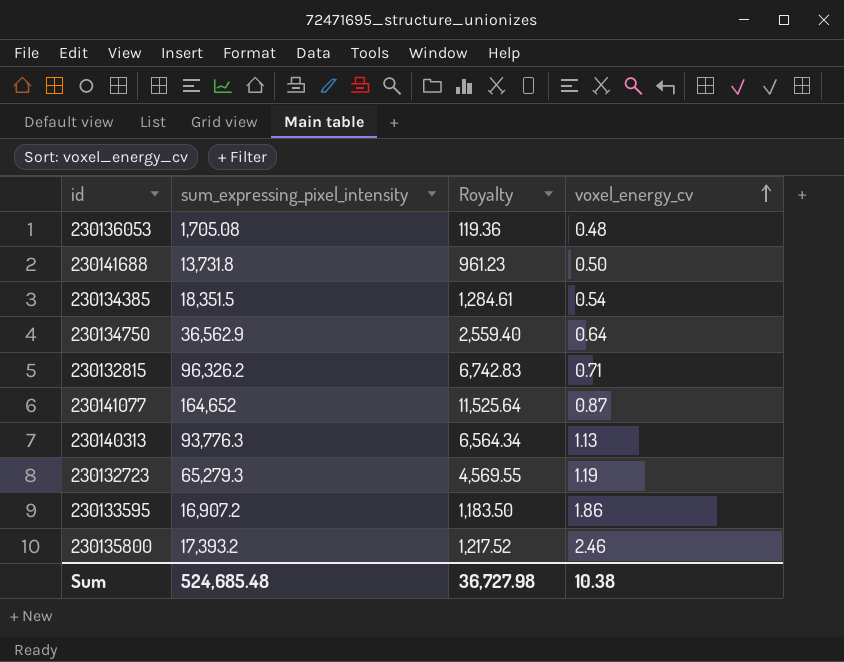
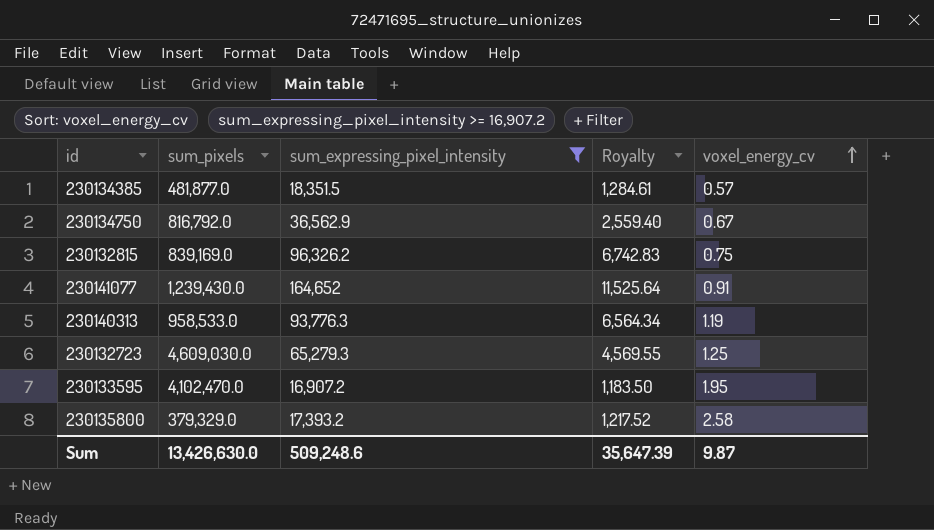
filter: none -> sum_expressing_pixel_intensity >= 16,907.2
column sum_pixels | position: none -> 2
230134385 | voxel_energy_cv: 0.54 -> 0.57
230134750 | voxel_energy_cv: 0.64 -> 0.67
230132815 | voxel_energy_cv: 0.71 -> 0.75
230141077 | voxel_energy_cv: 0.87 -> 0.91
230140313 | voxel_energy_cv: 1.13 -> 1.19
230132723 | voxel_energy_cv: 1.19 -> 1.25
230133595 | voxel_energy_cv: 1.86 -> 1.95
230135800 | voxel_energy_cv: 2.46 -> 2.58
Sum | sum_expressing_pixel_intensity: 524,685.48 -> 509,248.6
Sum | Royalty: 36,727.98 -> 35,647.39
Sum | voxel_energy_cv: 10.38 -> 9.87

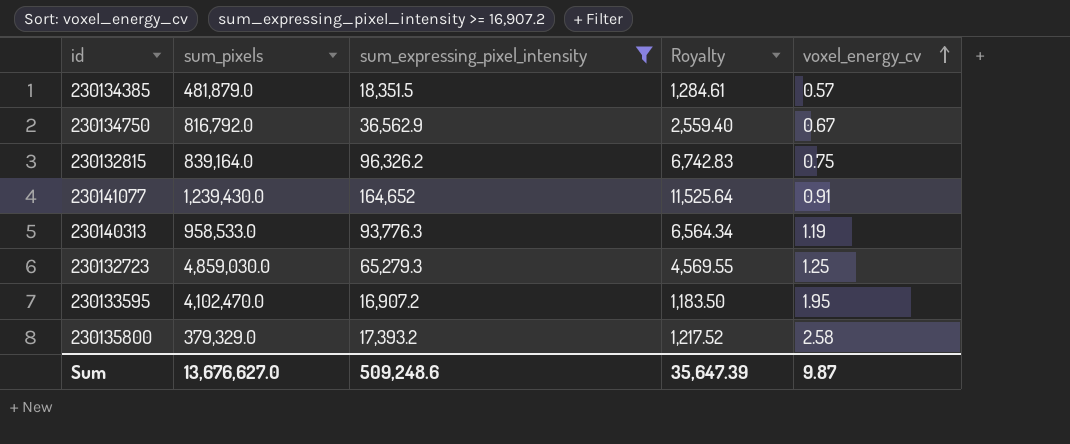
230134385 | sum_pixels: 481,877.0 -> 481,879.0
230132815 | sum_pixels: 839,169.0 -> 839,164.0
230132723 | sum_pixels: 4,609,030.0 -> 4,859,030.0
Sum | sum_pixels: 13,426,630.0 -> 13,676,627.0

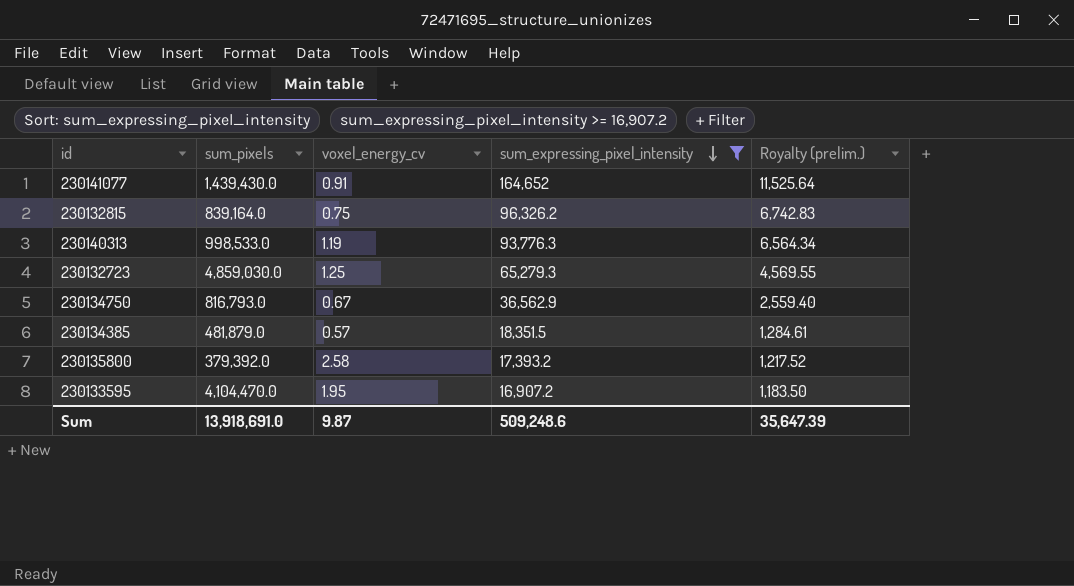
row order: voxel_energy_cv ascending -> sum_expressing_pixel_intensity descending
column voxel_energy_cv | position: 5 -> 3
column name: Royalty -> Royalty (prelim.)
230141077 | sum_pixels: 1,239,430.0 -> 1,439,430.0
230140313 | sum_pixels: 958,533.0 -> 998,533.0
230134750 | sum_pixels: 816,792.0 -> 816,793.0
230135800 | sum_pixels: 379,329.0 -> 379,392.0
230133595 | sum_pixels: 4,102,470.0 -> 4,104,470.0
Sum | sum_pixels: 13,676,627.0 -> 13,918,691.0

